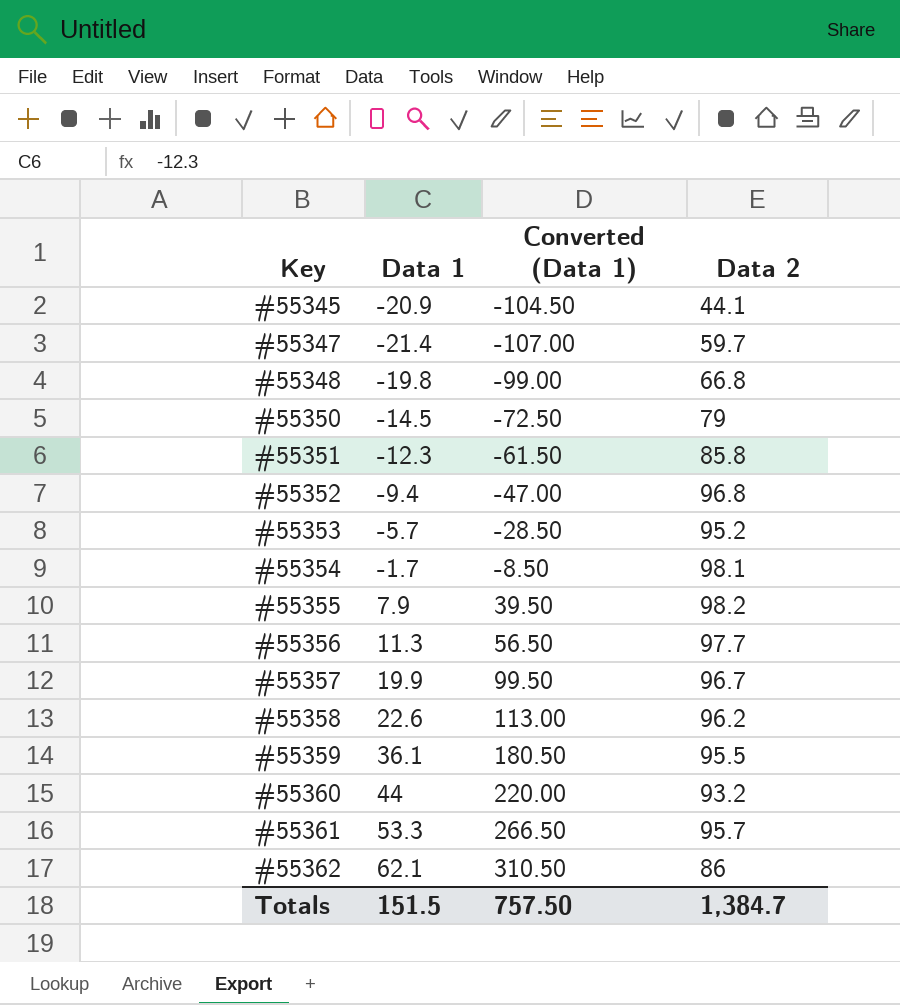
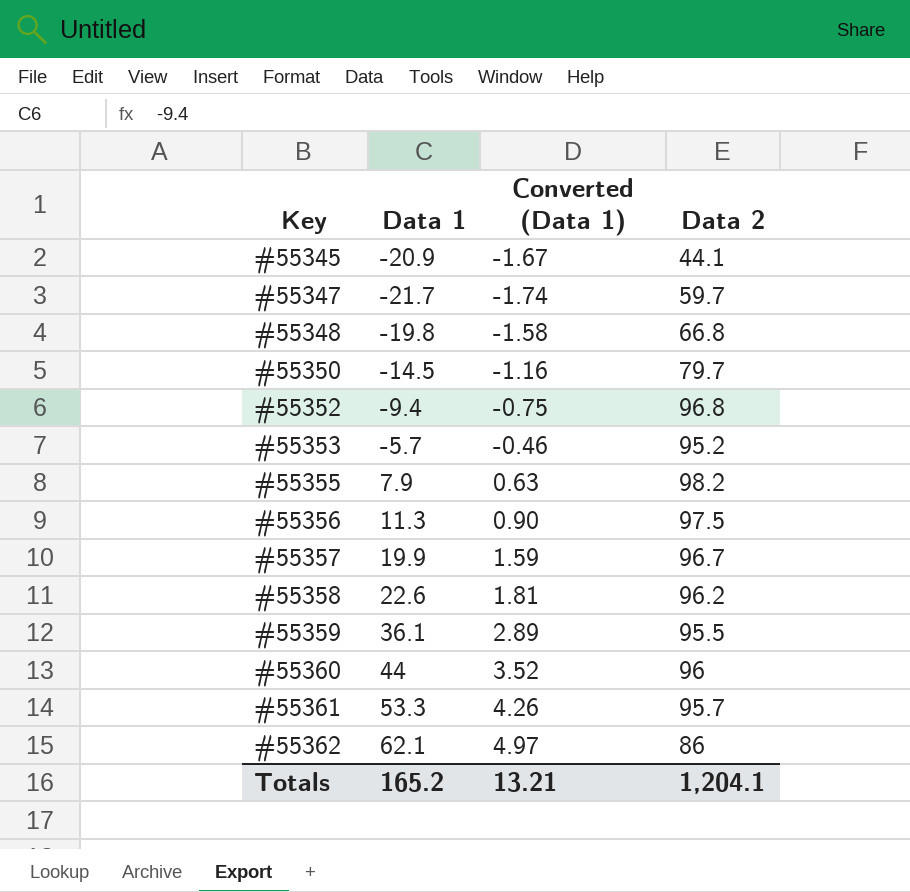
column Converted (Data 1) | formula: [Data 1] * 5 -> [Data 1] * 0.08
row #55351: -12.3 | -61.50 | 85.8 -> none
row #55354: -1.7 | -8.50 | 98.1 -> none
#55347 | Data 1: -21.4 -> -21.7
#55350 | Data 2: 79 -> 79.7
#55356 | Data 2: 97.7 -> 97.5
#55360 | Data 2: 93.2 -> 96
Totals | Data 1: 151.5 -> 165.2
Totals | Converted (Data 1): 757.50 -> 13.21
Totals | Data 2: 1,384.7 -> 1,204.1

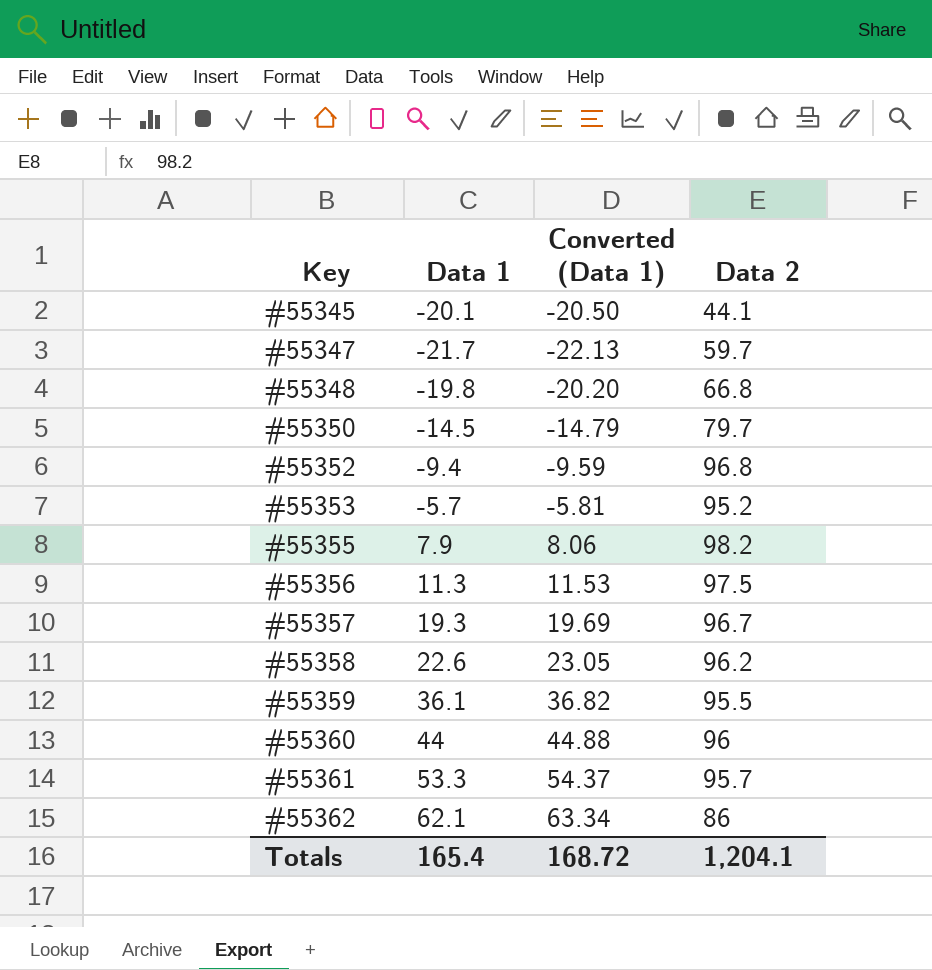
column Converted (Data 1) | formula: [Data 1] * 0.08 -> [Data 1] * 1.02
#55345 | Data 1: -20.9 -> -20.1
#55357 | Data 1: 19.9 -> 19.3
Totals | Data 1: 165.2 -> 165.4
Totals | Converted (Data 1): 13.21 -> 168.72

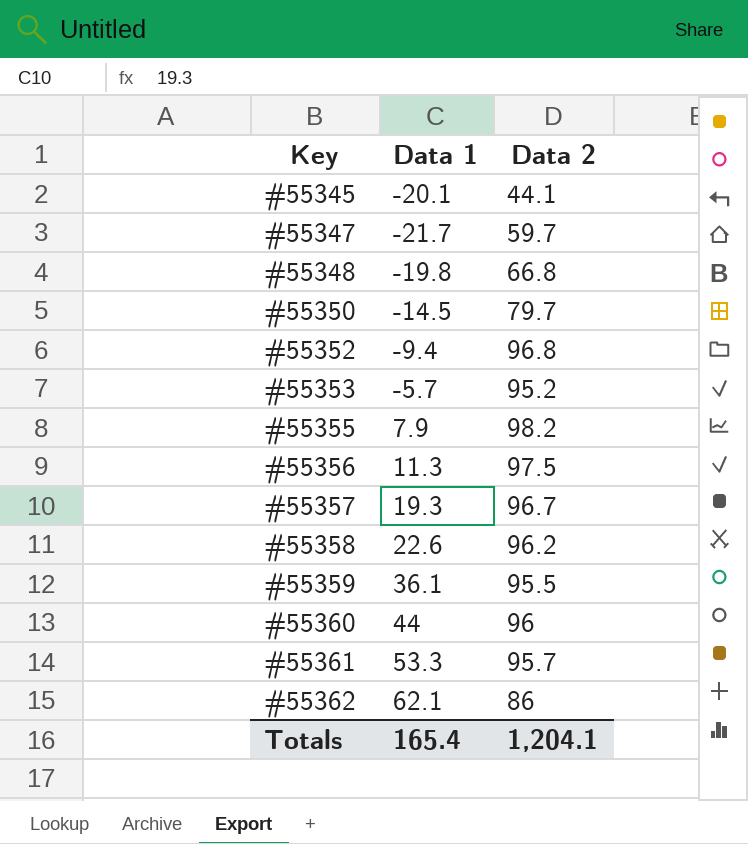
column Converted (Data 1) | formula: [Data 1] * 1.02 -> none

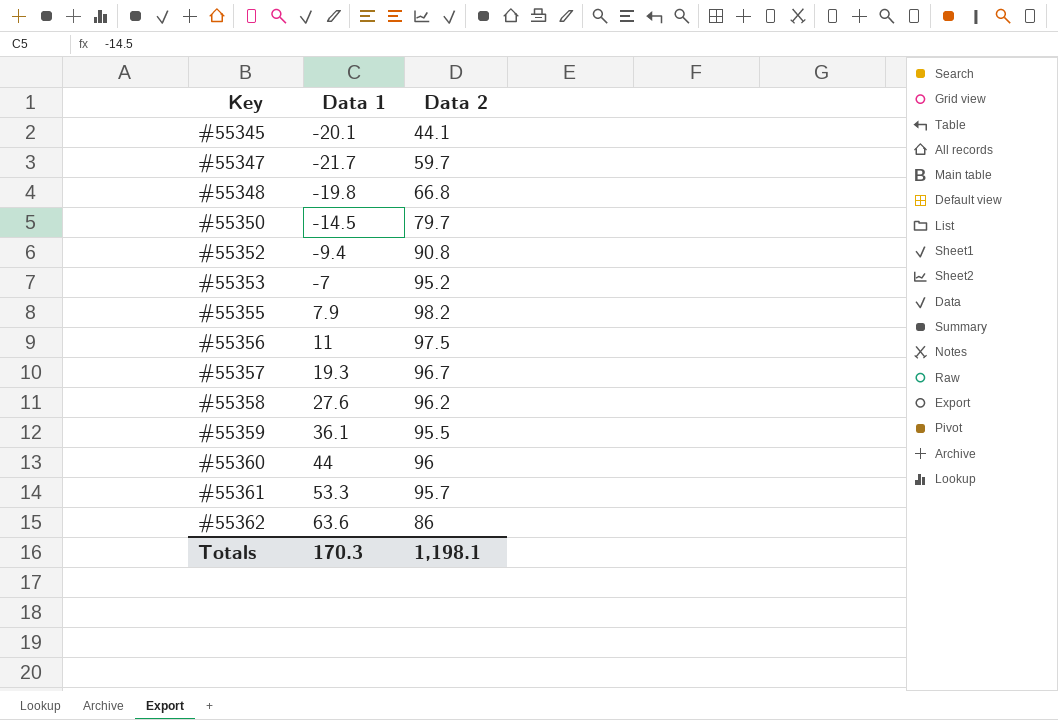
#55352 | Data 2: 96.8 -> 90.8
#55353 | Data 1: -5.7 -> -7
#55356 | Data 1: 11.3 -> 11
#55358 | Data 1: 22.6 -> 27.6
#55362 | Data 1: 62.1 -> 63.6
Totals | Data 1: 165.4 -> 170.3
Totals | Data 2: 1,204.1 -> 1,198.1

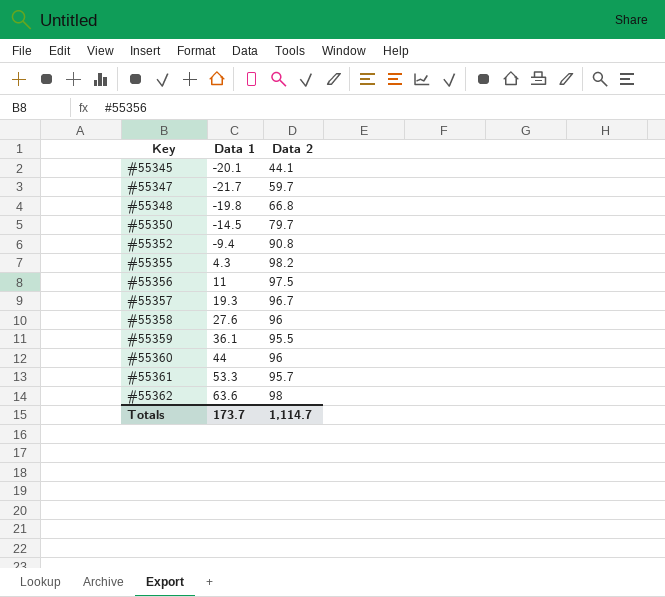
row #55353: -7 | 95.2 -> none
#55355 | Data 1: 7.9 -> 4.3
#55358 | Data 2: 96.2 -> 96
#55362 | Data 2: 86 -> 98
Totals | Data 1: 170.3 -> 173.7
Totals | Data 2: 1,198.1 -> 1,114.7

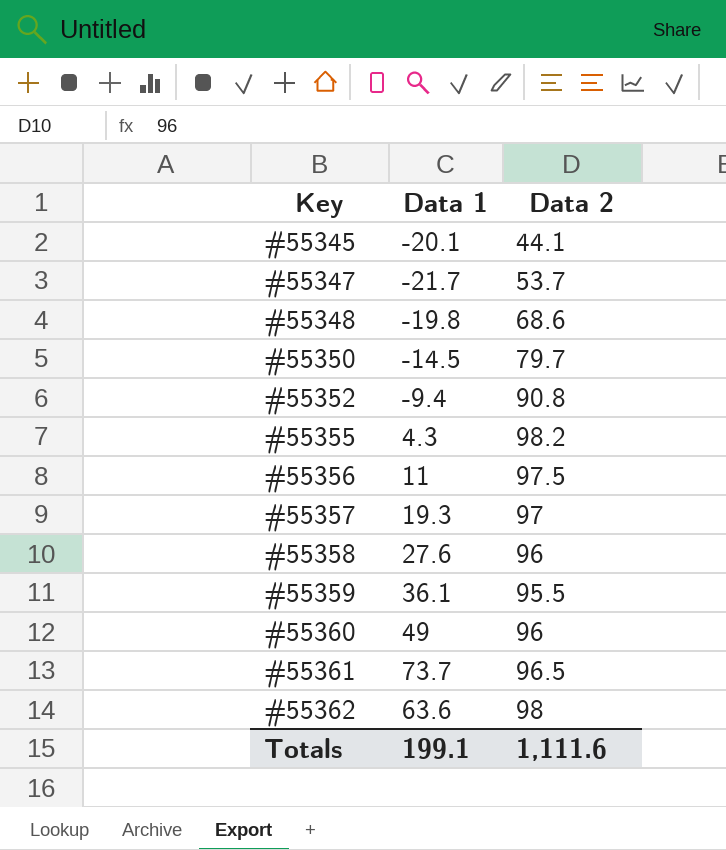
#55347 | Data 2: 59.7 -> 53.7
#55348 | Data 2: 66.8 -> 68.6
#55357 | Data 2: 96.7 -> 97
#55360 | Data 1: 44 -> 49
#55361 | Data 1: 53.3 -> 73.7
#55361 | Data 2: 95.7 -> 96.5
Totals | Data 1: 173.7 -> 199.1
Totals | Data 2: 1,114.7 -> 1,111.6

